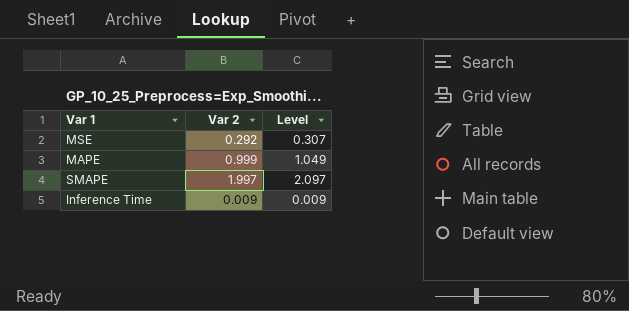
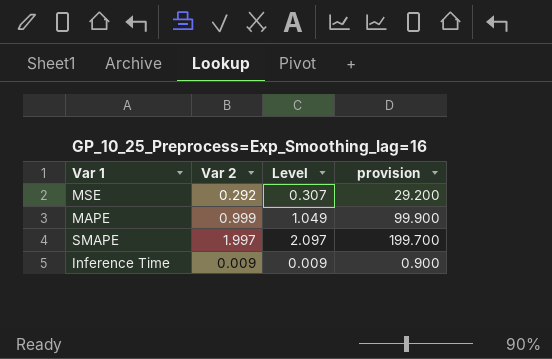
column provision | formula: none -> [Var 2] * 100

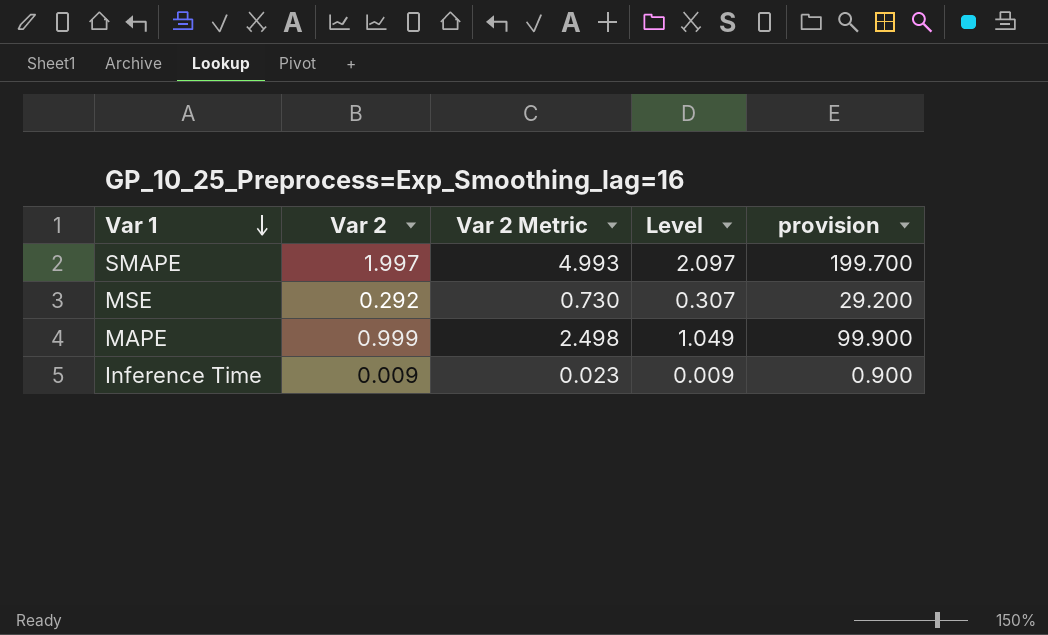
row order: none -> Var 1 descending
column Var 2 Metric | formula: none -> [Var 2] * 2.5

